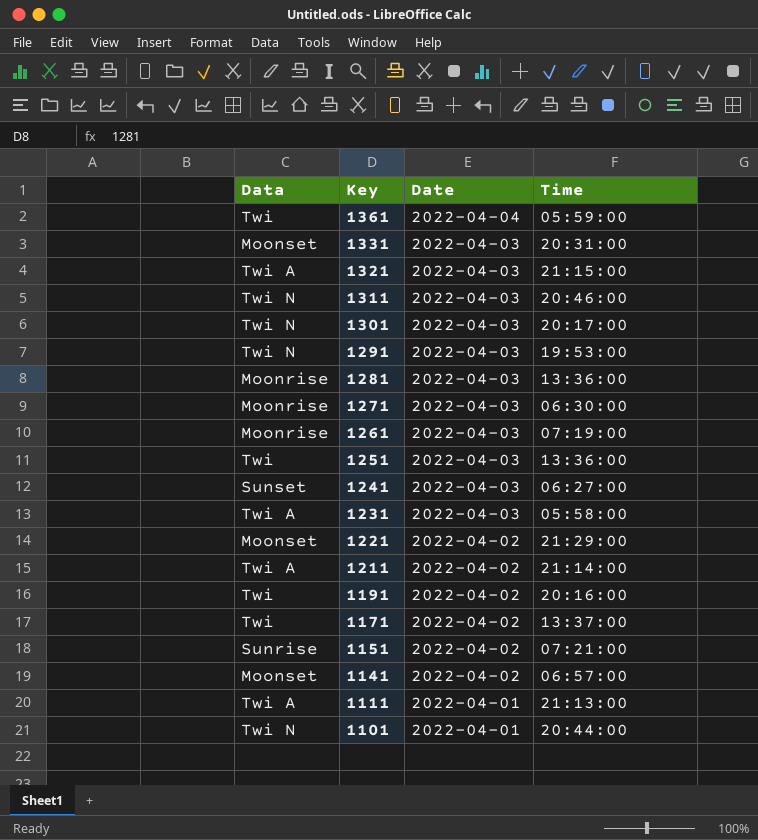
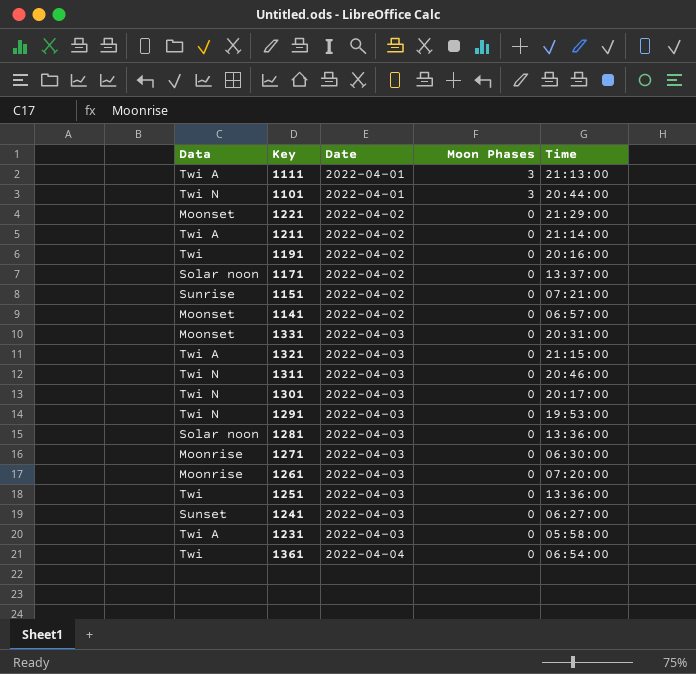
row order: Key descending -> Date ascending
column Moon Phases | position: none -> 4
1171 | Data: Twi -> Solar noon
1281 | Data: Moonrise -> Solar noon
1261 | Time: 07:19:00 -> 07:20:00
1361 | Time: 05:59:00 -> 06:54:00

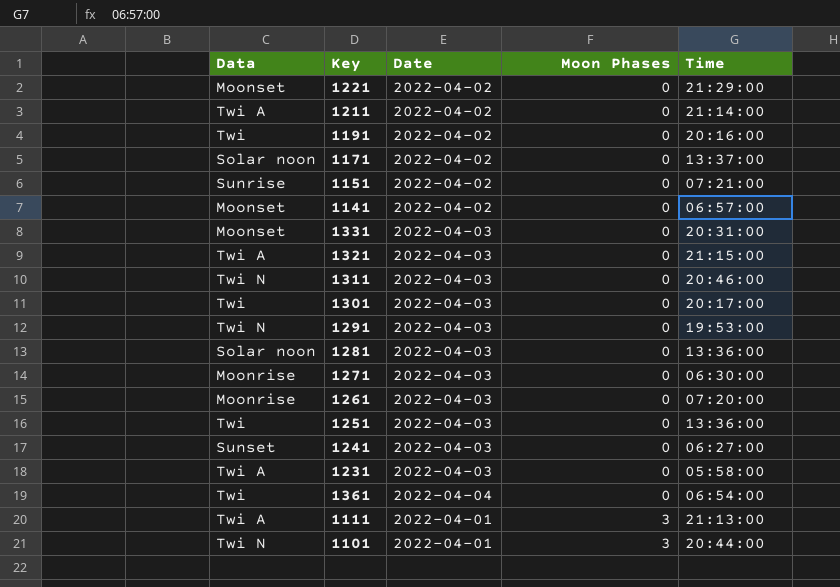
row order: Date ascending -> Moon Phases ascending
1301 | Data: Twi N -> Twi

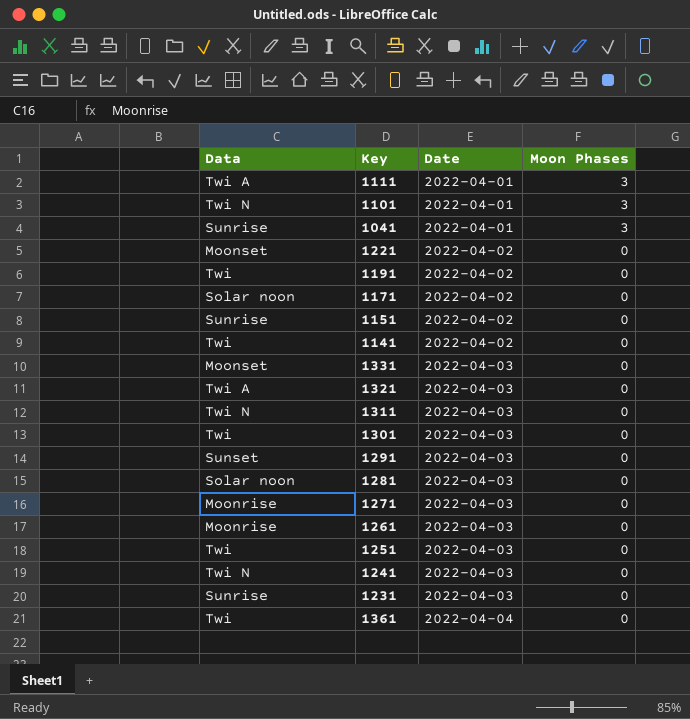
row order: Moon Phases ascending -> Date ascending
column Time | position: 5 -> none
row 1211: Twi A | 2022-04-02 | 0 | 21:14:00 -> none
row 1041: none -> Sunrise | 2022-04-01 | 3
1141 | Data: Moonset -> Twi
1291 | Data: Twi N -> Sunset
1241 | Data: Sunset -> Twi N
1231 | Data: Twi A -> Sunrise

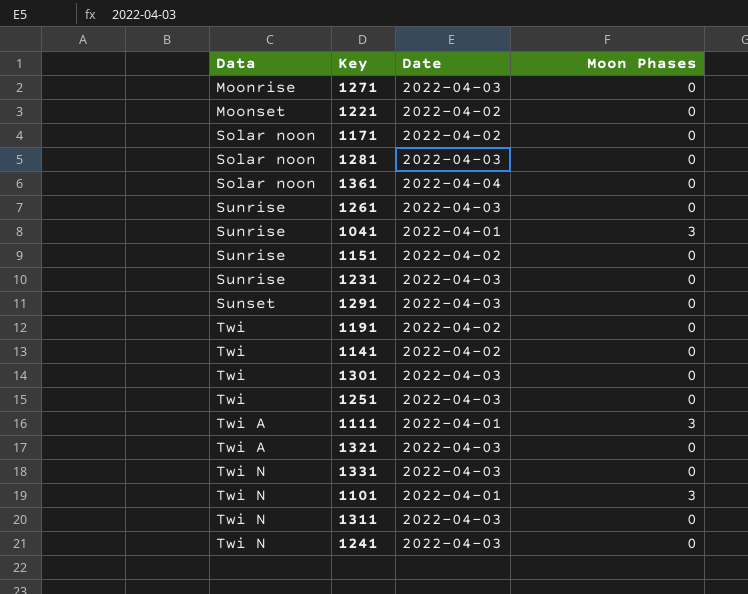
row order: Date ascending -> Data ascending
1361 | Data: Twi -> Solar noon
1261 | Data: Moonrise -> Sunrise
1331 | Data: Moonset -> Twi N

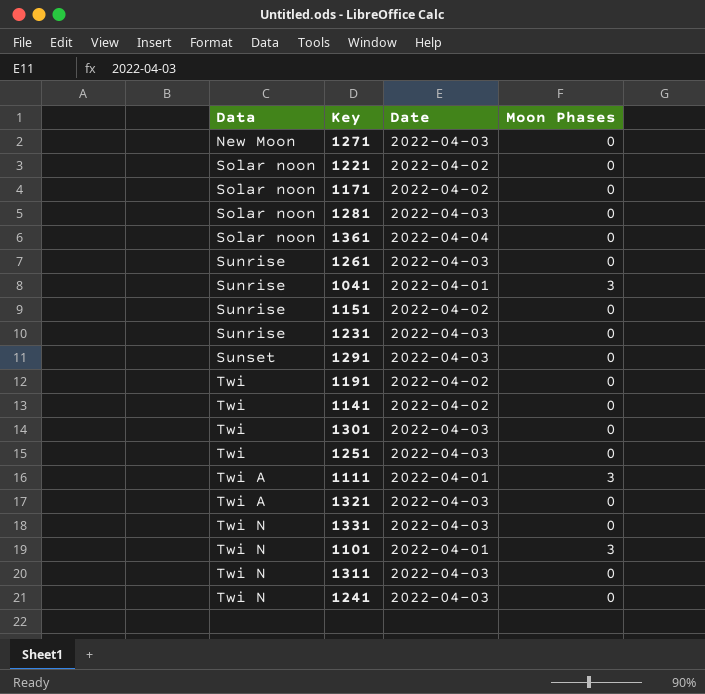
1271 | Data: Moonrise -> New Moon
1221 | Data: Moonset -> Solar noon

